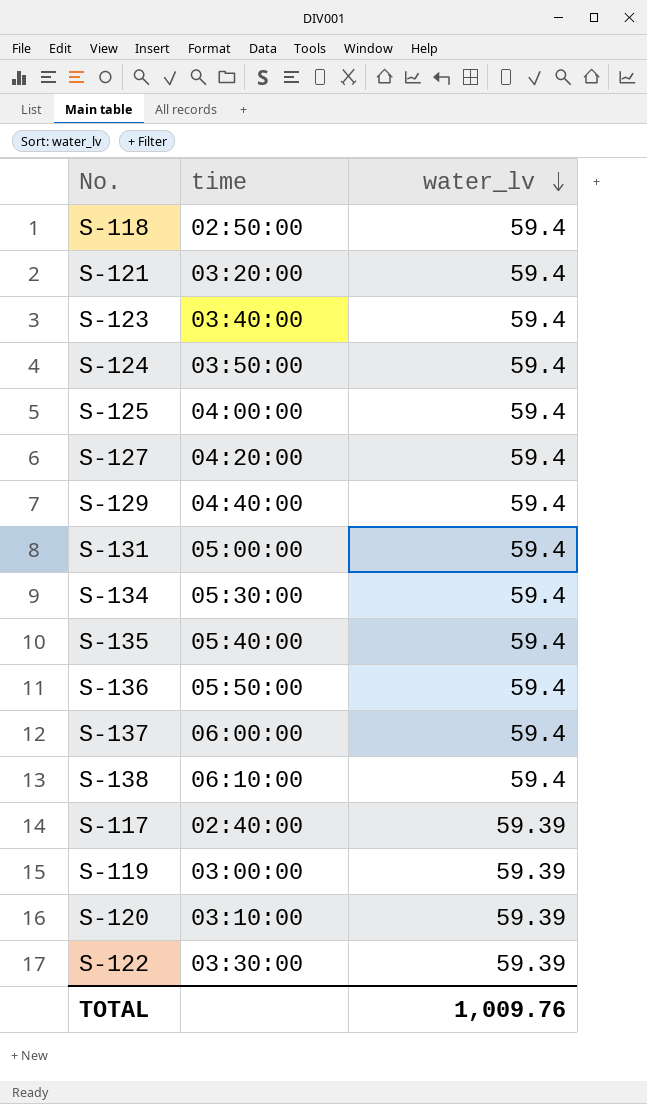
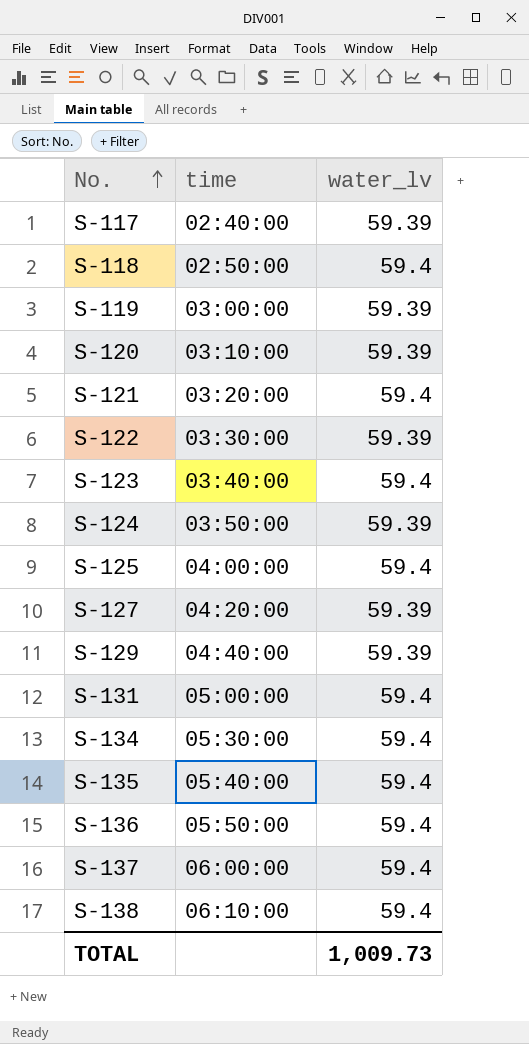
row order: water_lv descending -> No. ascending
S-124 | water_lv: 59.4 -> 59.39
S-127 | water_lv: 59.4 -> 59.39
S-129 | water_lv: 59.4 -> 59.39
TOTAL | water_lv: 1,009.76 -> 1,009.73

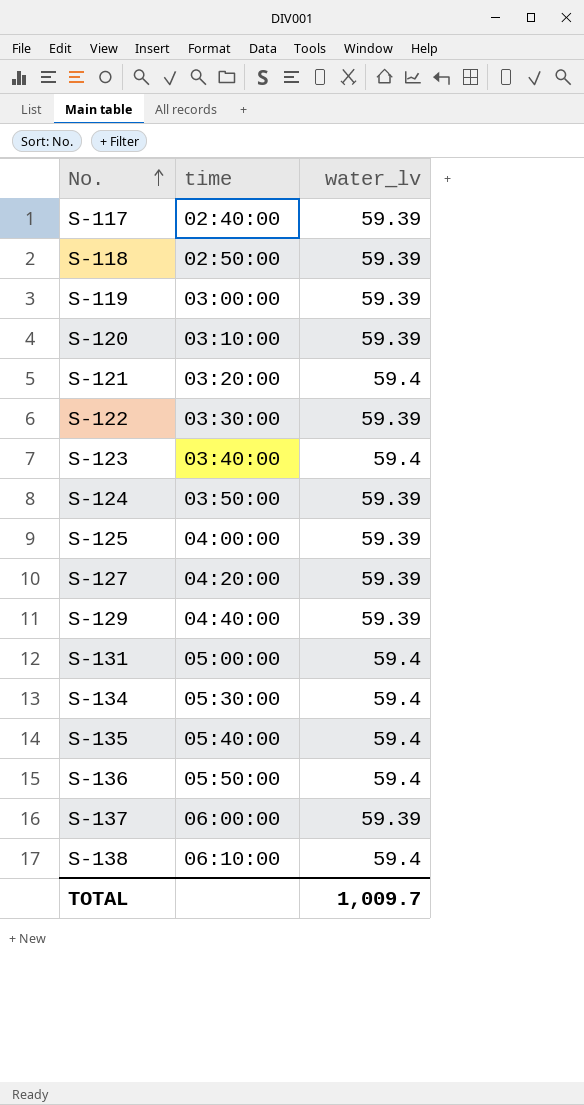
S-118 | water_lv: 59.4 -> 59.39
S-125 | water_lv: 59.4 -> 59.39
S-137 | water_lv: 59.4 -> 59.39
TOTAL | water_lv: 1,009.73 -> 1,009.7

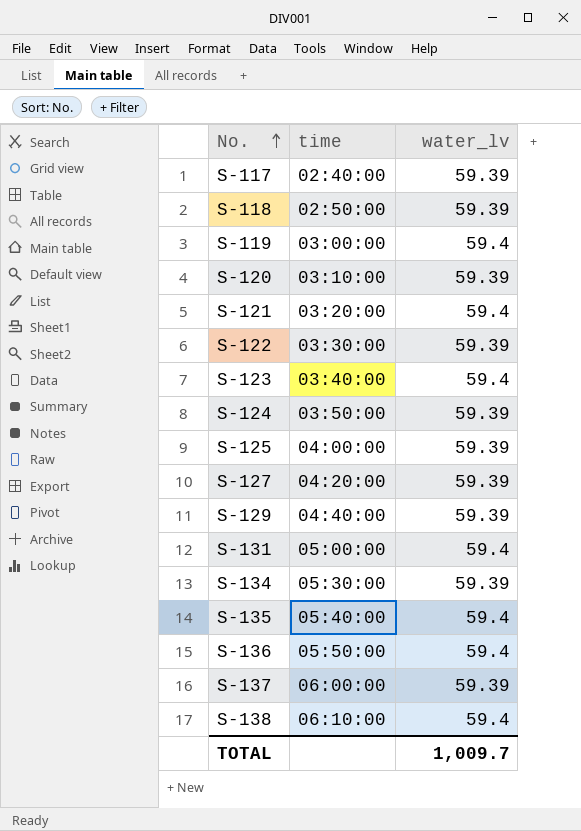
S-119 | water_lv: 59.39 -> 59.4
S-134 | water_lv: 59.4 -> 59.39

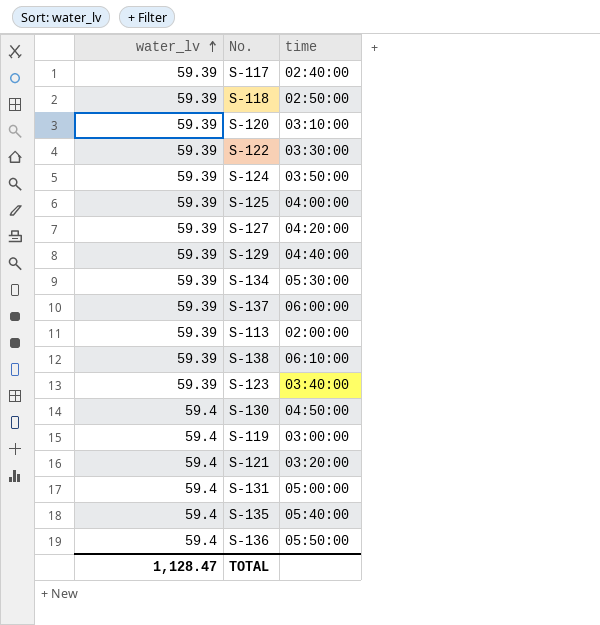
row order: No. ascending -> water_lv ascending
column water_lv | position: 3 -> 1
row S-113: none -> 59.39 | 02:00:00
S-138 | water_lv: 59.4 -> 59.39
S-123 | water_lv: 59.4 -> 59.39
row S-130: none -> 59.4 | 04:50:00
TOTAL | water_lv: 1,009.7 -> 1,128.47

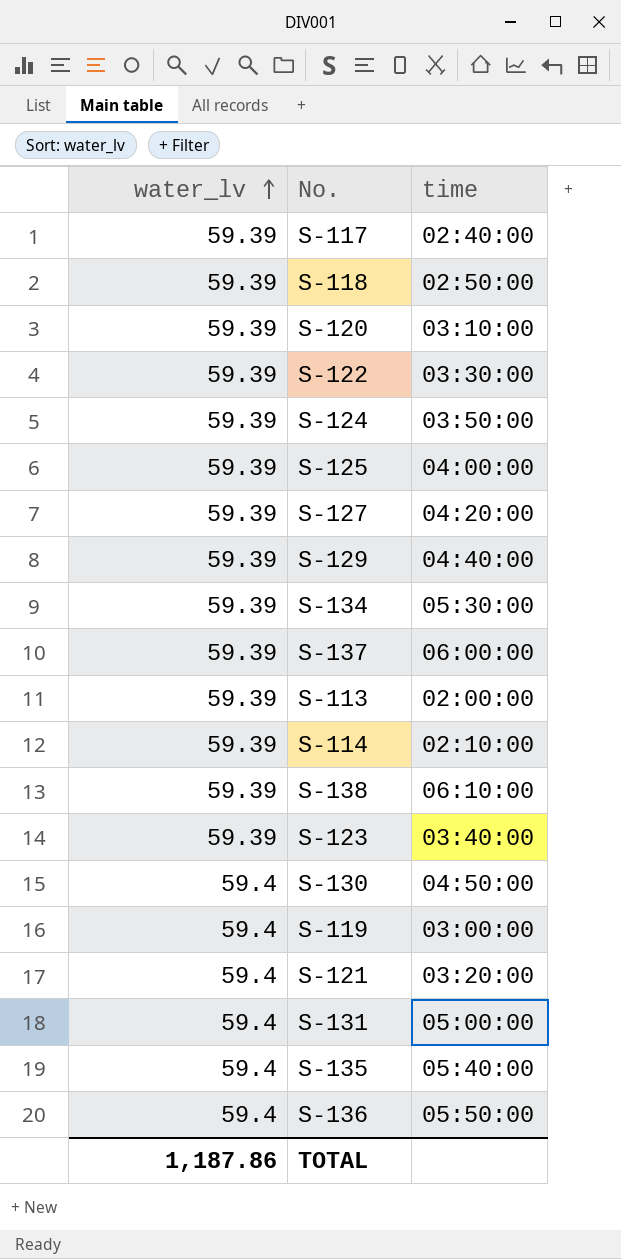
row S-114: none -> 59.39 | 02:10:00
TOTAL | water_lv: 1,128.47 -> 1,187.86

